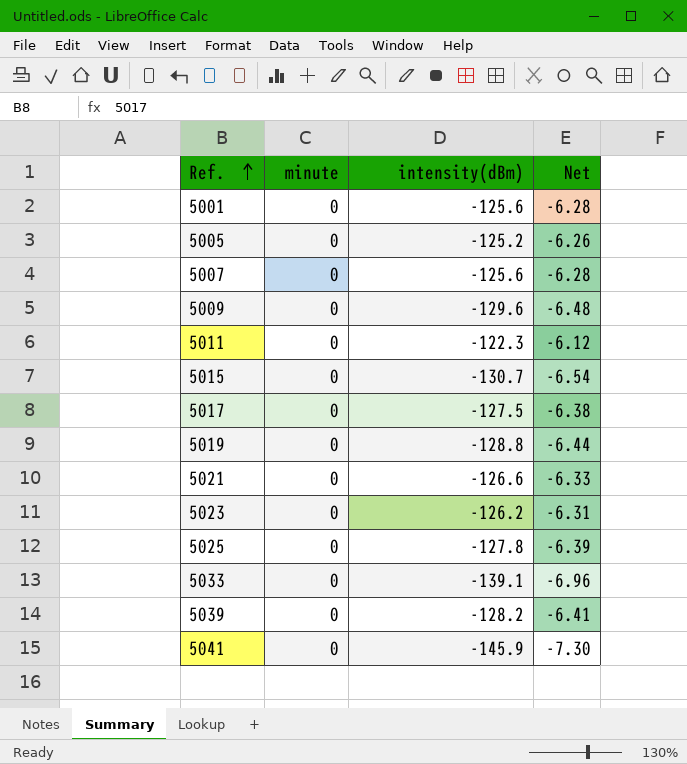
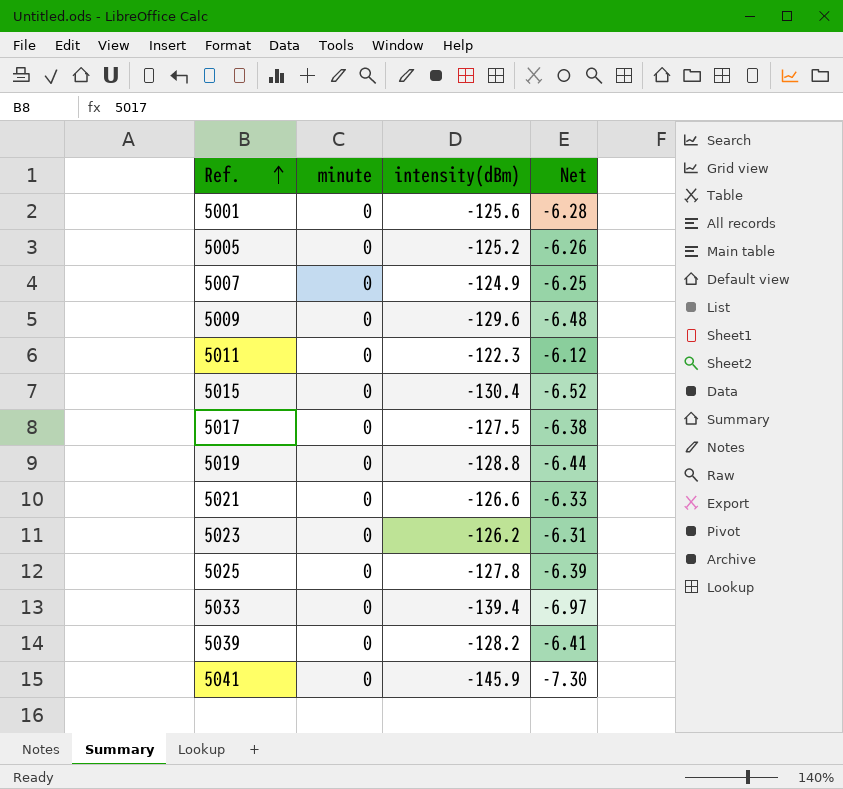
5007 | intensity(dBm): -125.6 -> -124.9
5007 | Net: -6.28 -> -6.25
5015 | intensity(dBm): -130.7 -> -130.4
5015 | Net: -6.54 -> -6.52
5033 | intensity(dBm): -139.1 -> -139.4
5033 | Net: -6.96 -> -6.97

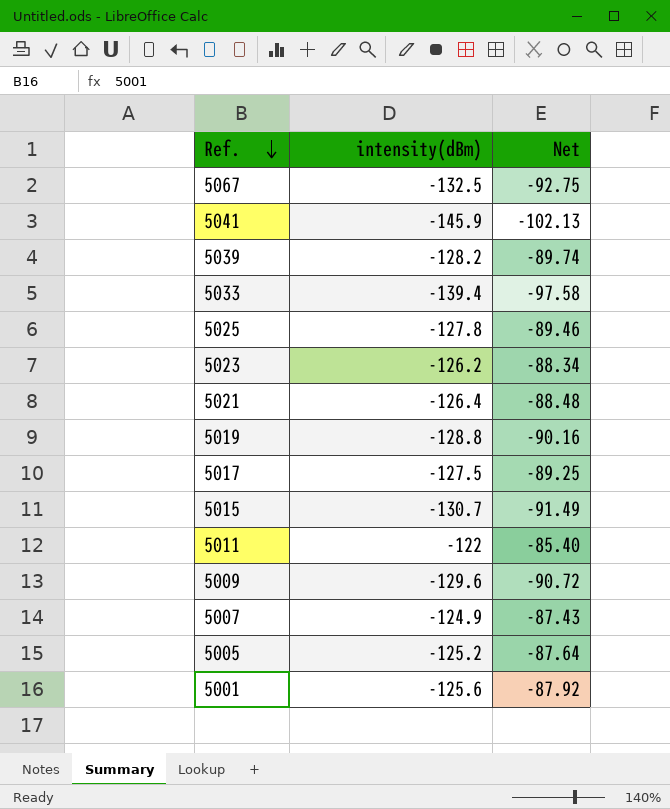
row order: Ref. ascending -> Ref. descending
column minute | position: 2 -> none
column Net | formula: [intensity(dBm)] * 0.05 -> [intensity(dBm)] * 0.7
row 5067: none -> -132.5 | -92.75
5021 | intensity(dBm): -126.6 -> -126.4
5015 | intensity(dBm): -130.4 -> -130.7
5011 | intensity(dBm): -122.3 -> -122

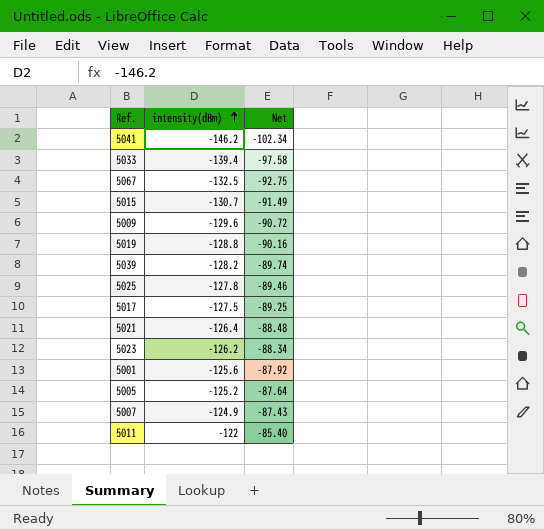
row order: Ref. descending -> intensity(dBm) ascending
5041 | intensity(dBm): -145.9 -> -146.2
5041 | Net: -102.13 -> -102.34

